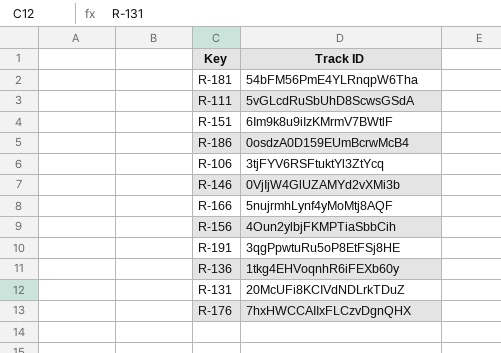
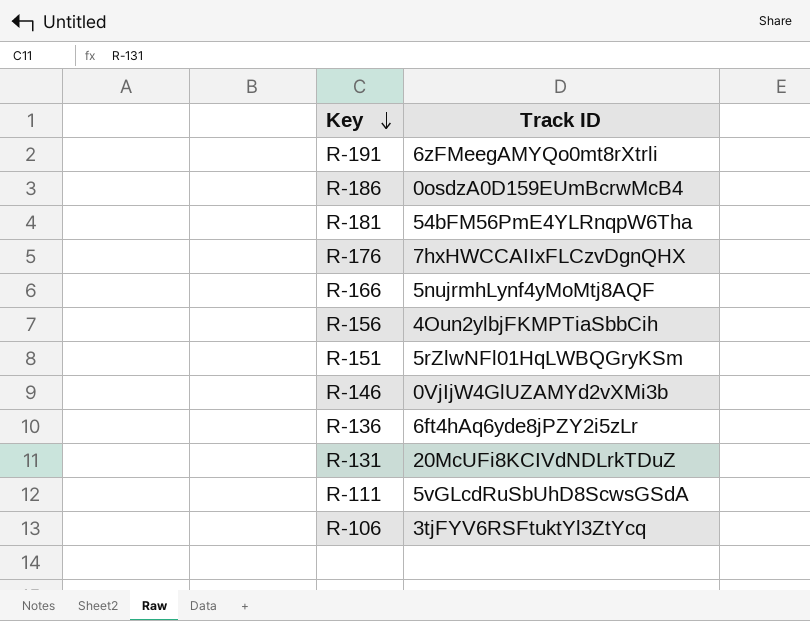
row order: none -> Key descending
R-191 | Track ID: 3qgPpwtuRu5oP8EtFSj8HE -> 6zFMeegAMYQo0mt8rXtrli
R-151 | Track ID: 6Im9k8u9iIzKMrmV7BWtlF -> 5rZlwNFl01HqLWBQGryKSm
R-136 | Track ID: 1tkg4EHVoqnhR6iFEXb60y -> 6ft4hAq6yde8jPZY2i5zLr

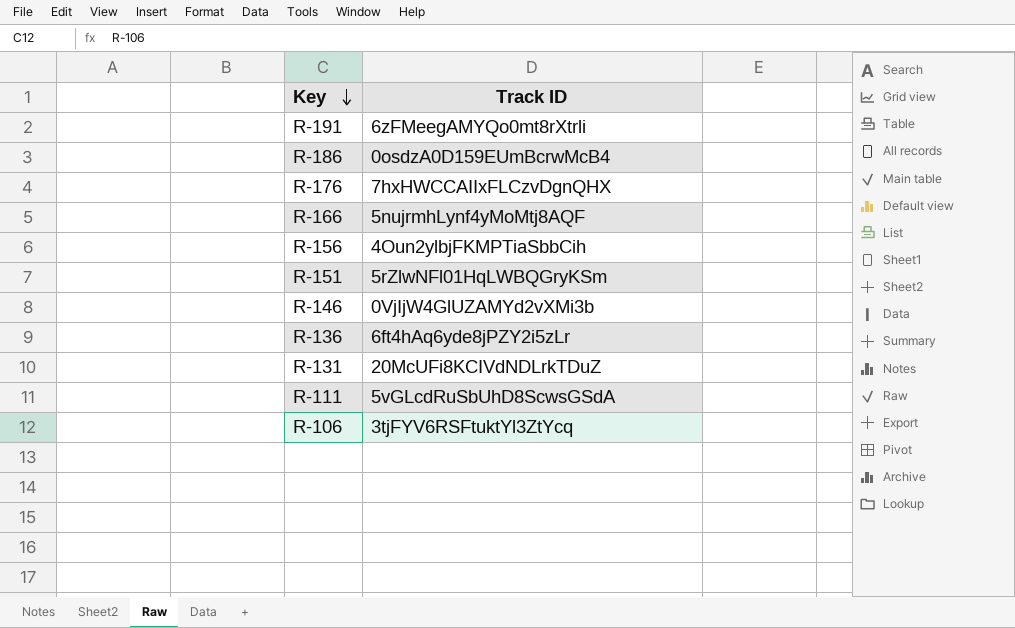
row R-181: 54bFM56PmE4YLRnqpW6Tha -> none

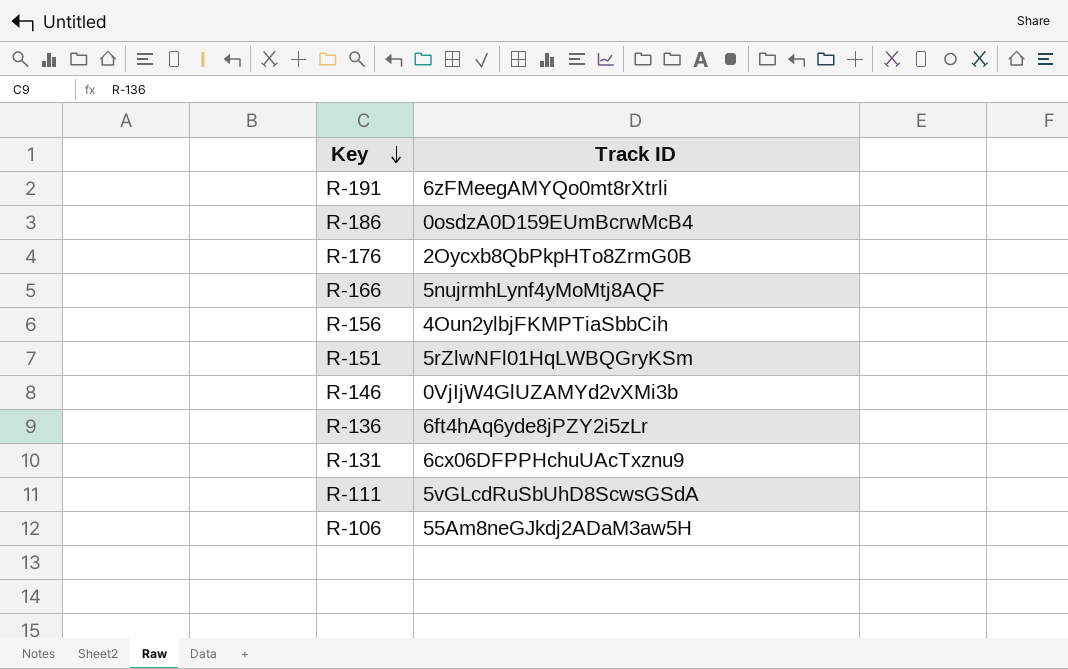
R-176 | Track ID: 7hxHWCCAIIxFLCzvDgnQHX -> 2Oycxb8QbPkpHTo8ZrmG0B
R-131 | Track ID: 20McUFi8KCIVdNDLrkTDuZ -> 6cx06DFPPHchuUAcTxznu9
R-106 | Track ID: 3tjFYV6RSFtuktYl3ZtYcq -> 55Am8neGJkdj2ADaM3aw5H

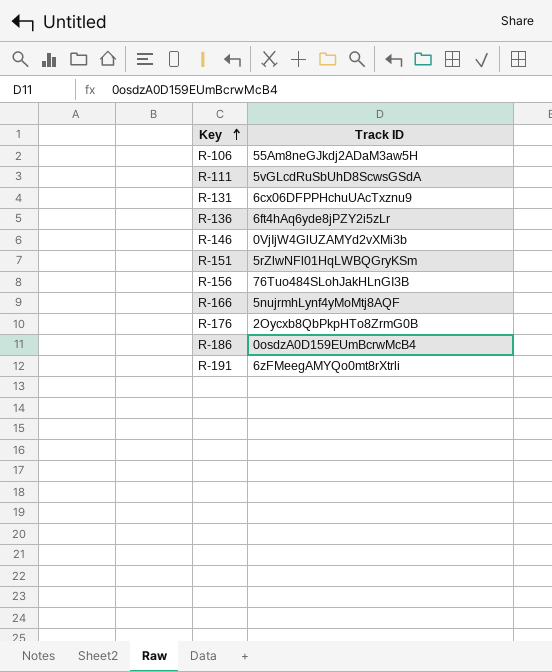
row order: Key descending -> Key ascending
R-156 | Track ID: 4Oun2ylbjFKMPTiaSbbCih -> 76Tuo484SLohJakHLnGI3B

